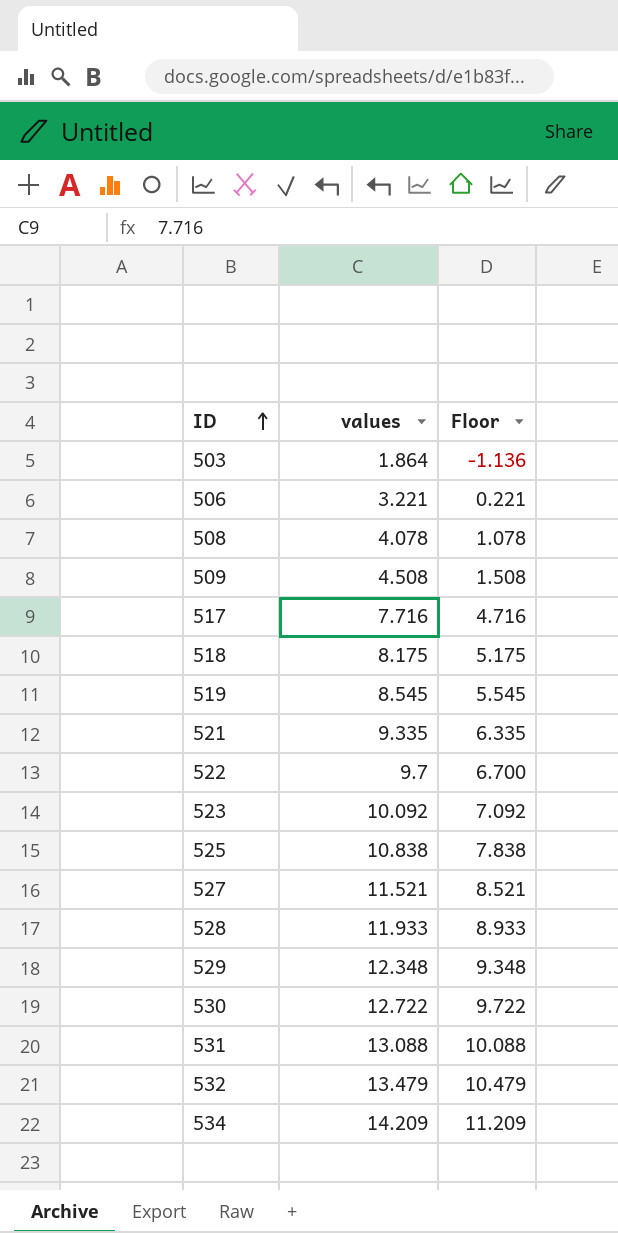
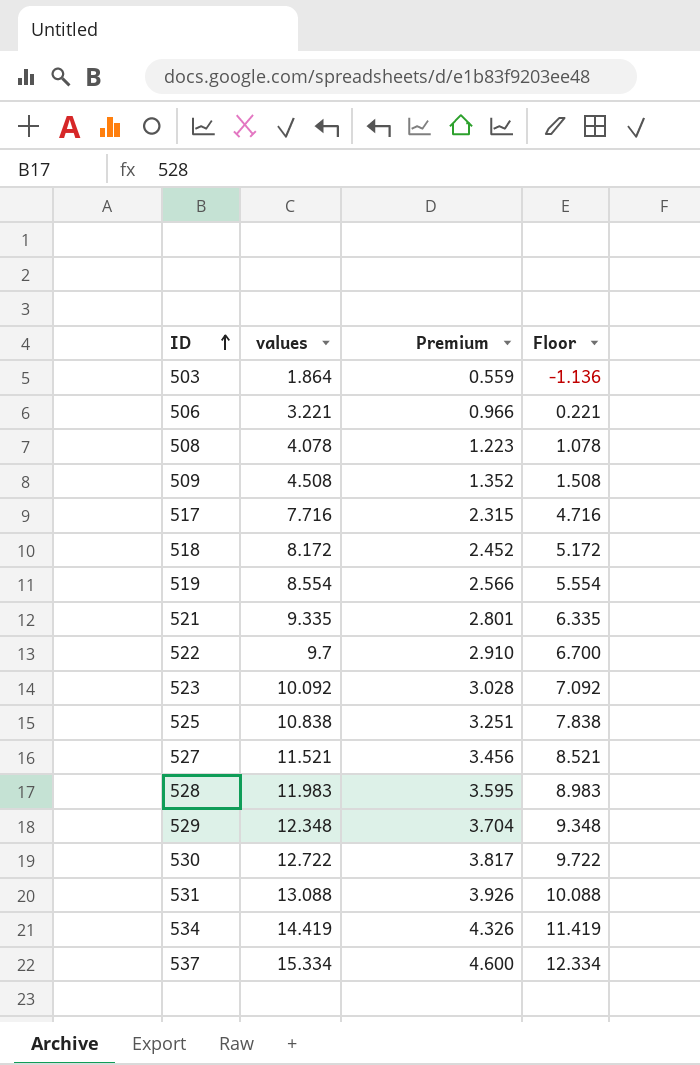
column Premium | formula: none -> [values] * 0.3
row 532: 13.479 | 10.479 -> none
518 | values: 8.175 -> 8.172
518 | Floor: 5.175 -> 5.172
519 | values: 8.545 -> 8.554
519 | Floor: 5.545 -> 5.554
528 | values: 11.933 -> 11.983
528 | Floor: 8.933 -> 8.983
534 | values: 14.209 -> 14.419
534 | Floor: 11.209 -> 11.419
row 537: none -> 15.334 | 4.600 | 12.334

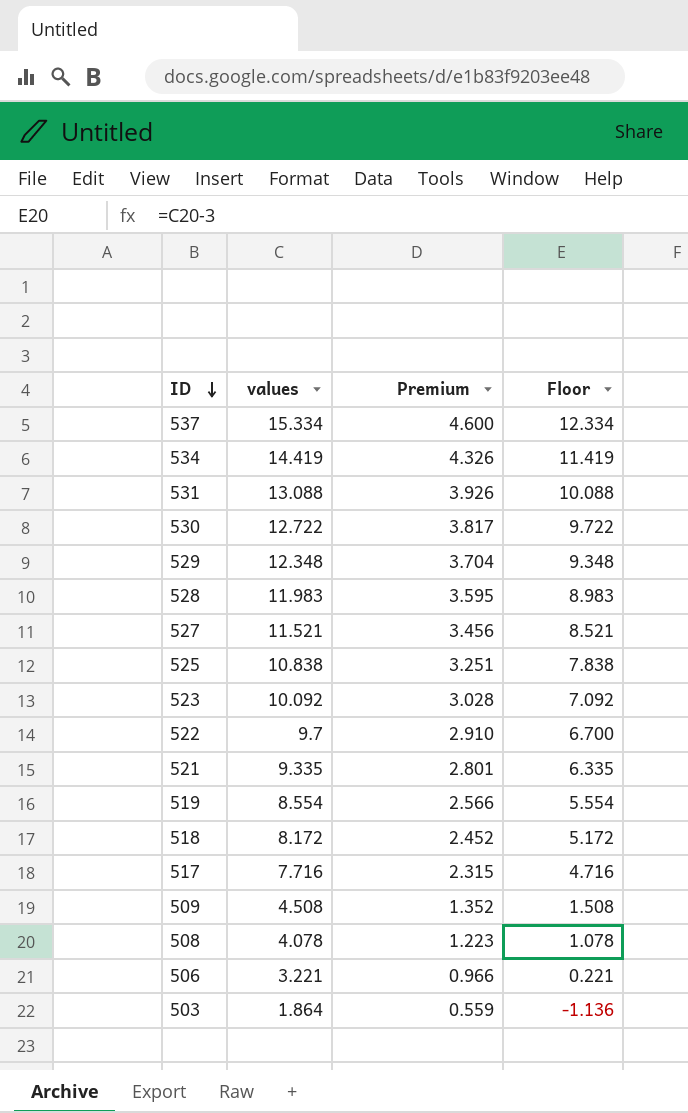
row order: ID ascending -> ID descending

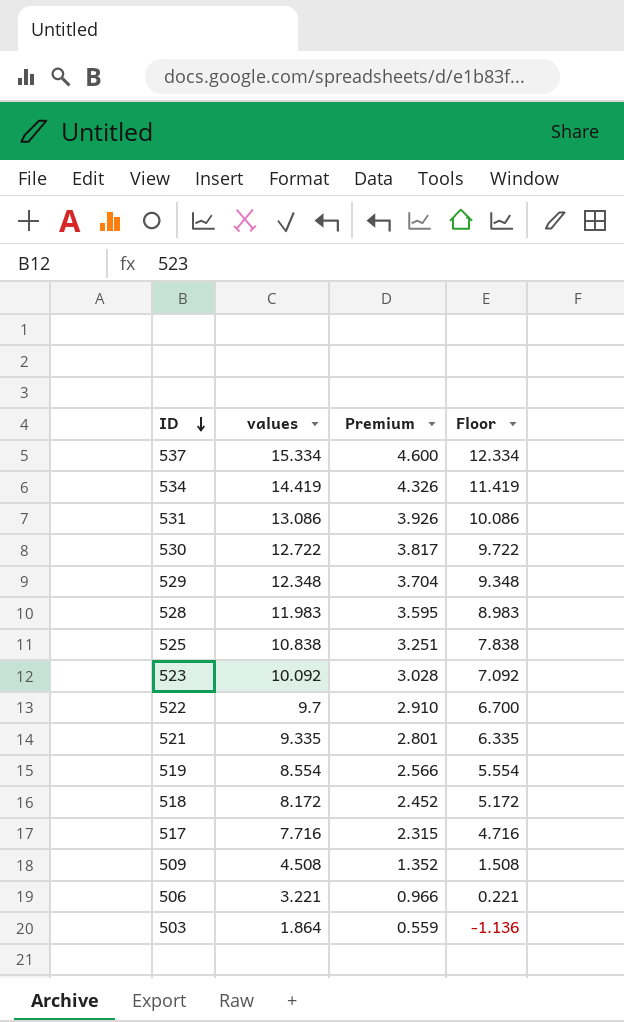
row 527: 11.521 | 3.456 | 8.521 -> none
row 508: 4.078 | 1.223 | 1.078 -> none
531 | values: 13.088 -> 13.086
531 | Floor: 10.088 -> 10.086

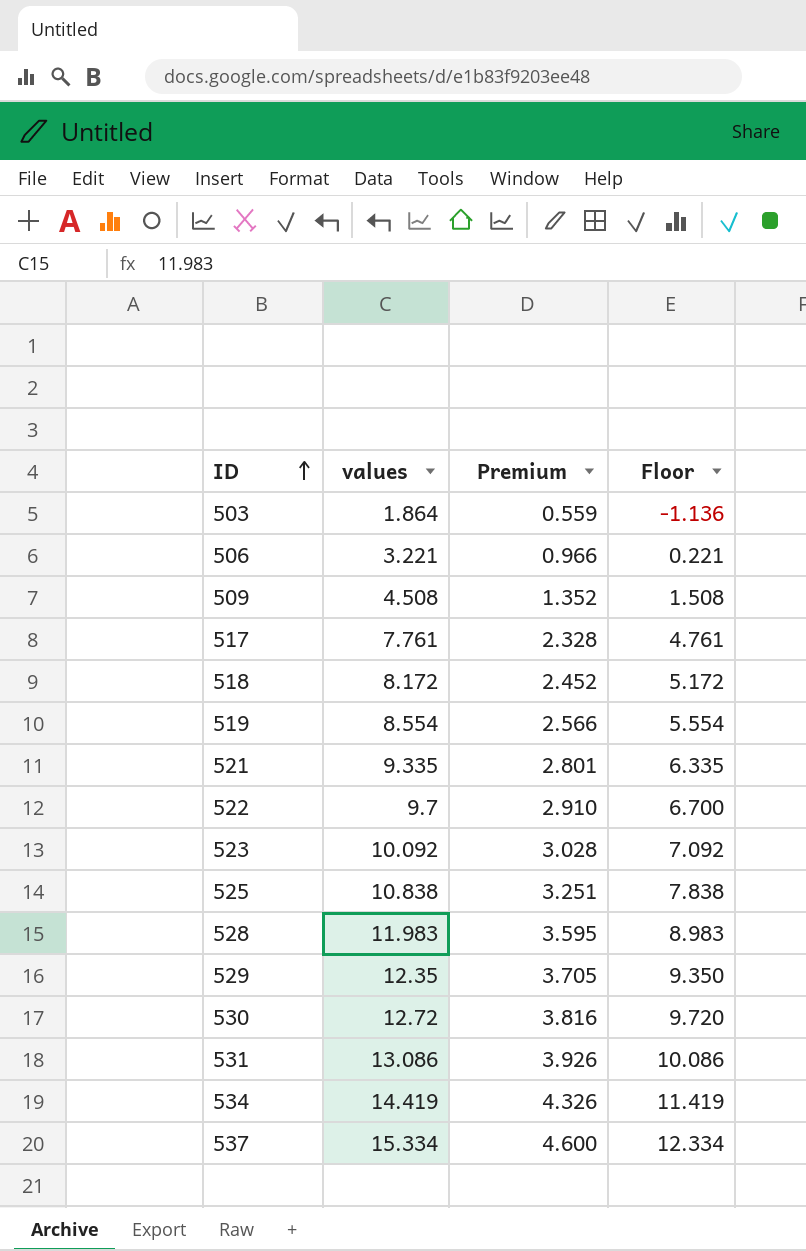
row order: ID descending -> ID ascending
517 | values: 7.716 -> 7.761
517 | Premium: 2.315 -> 2.328
517 | Floor: 4.716 -> 4.761
529 | values: 12.348 -> 12.35
529 | Premium: 3.704 -> 3.705
529 | Floor: 9.348 -> 9.350
530 | values: 12.722 -> 12.72
530 | Premium: 3.817 -> 3.816
530 | Floor: 9.722 -> 9.720

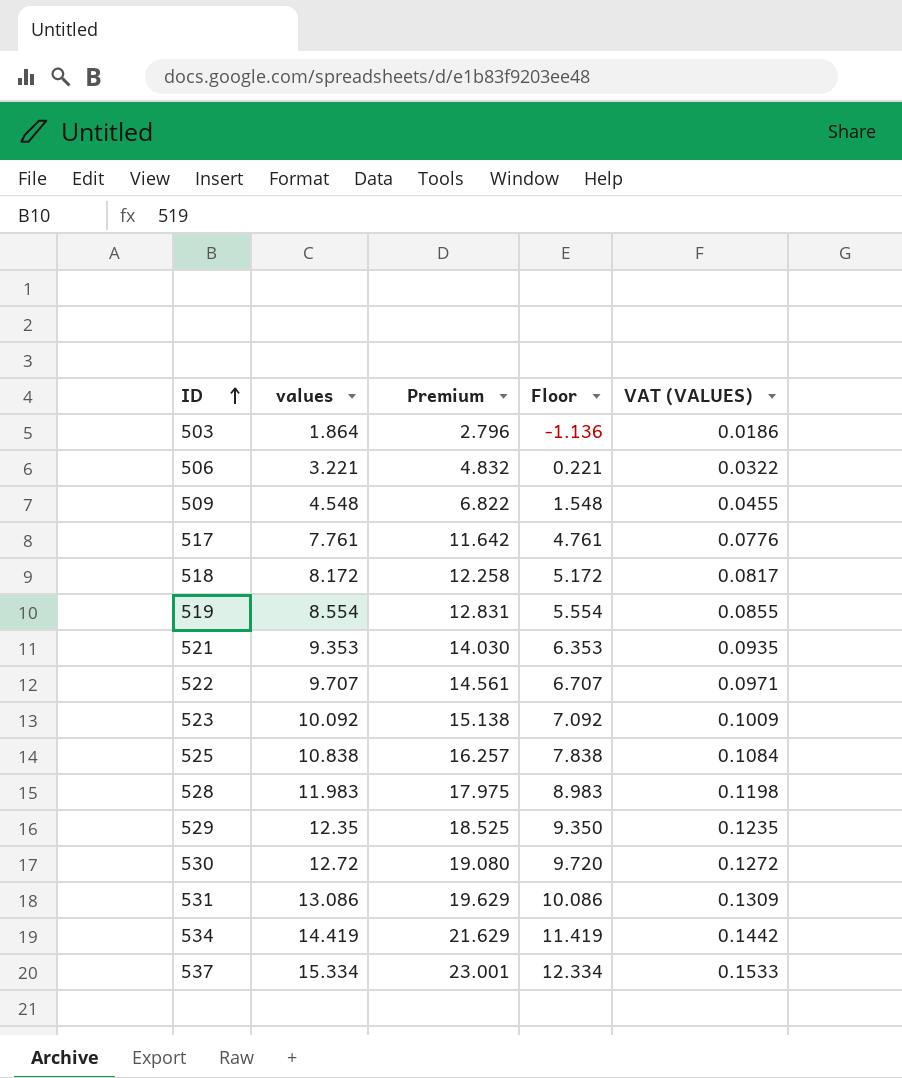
column Premium | formula: [values] * 0.3 -> [values] * 1.5
column VAT (VALUES) | formula: none -> [values] * 0.01
509 | values: 4.508 -> 4.548
509 | Floor: 1.508 -> 1.548
521 | values: 9.335 -> 9.353
521 | Floor: 6.335 -> 6.353
522 | values: 9.7 -> 9.707
522 | Floor: 6.700 -> 6.707

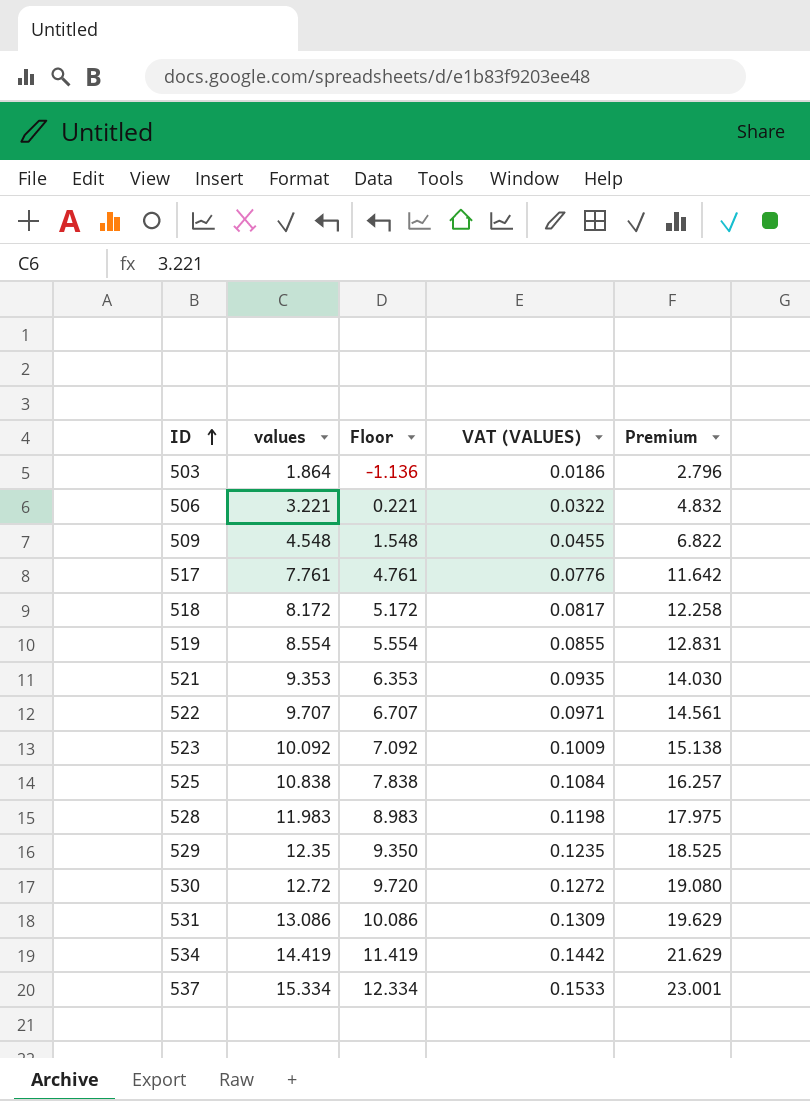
column Premium | position: 3 -> 5

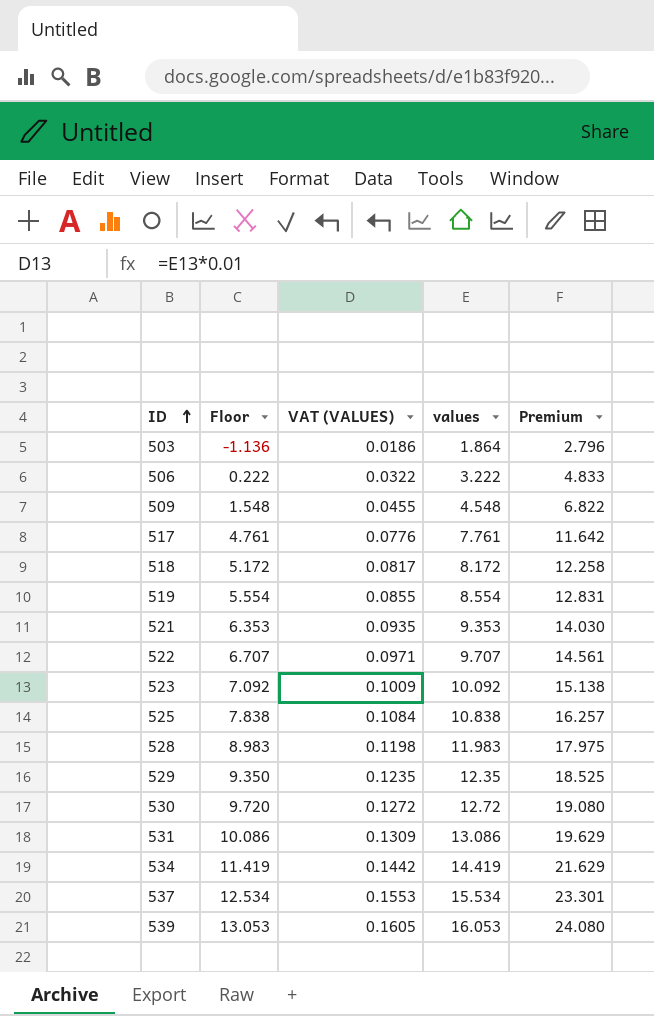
column values | position: 2 -> 4
506 | Floor: 0.221 -> 0.222
506 | values: 3.221 -> 3.222
506 | Premium: 4.832 -> 4.833
537 | Floor: 12.334 -> 12.534
537 | VAT (VALUES): 0.1533 -> 0.1553
537 | values: 15.334 -> 15.534
537 | Premium: 23.001 -> 23.301
row 539: none -> 13.053 | 0.1605 | 16.053 | 24.080

